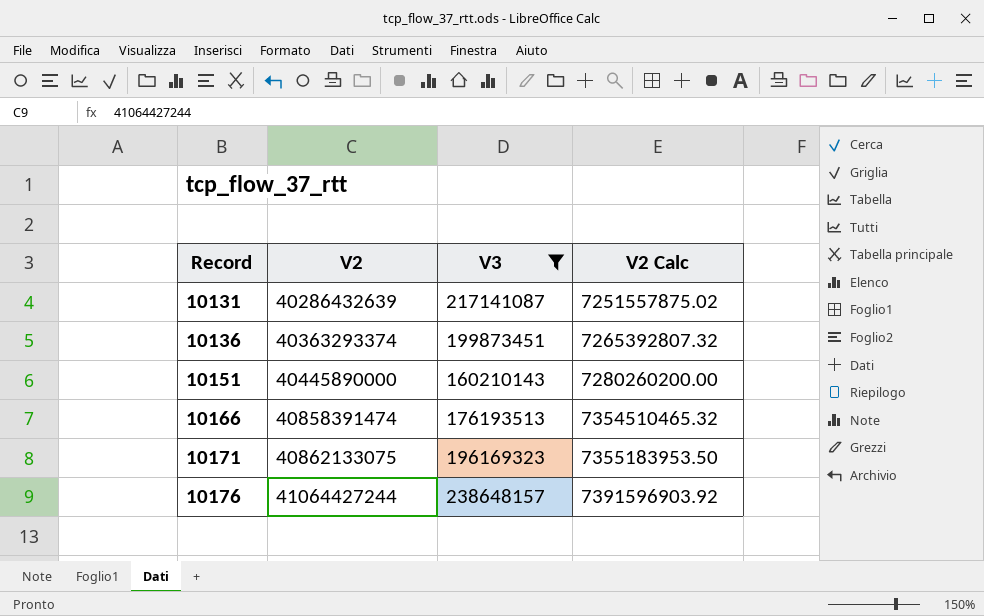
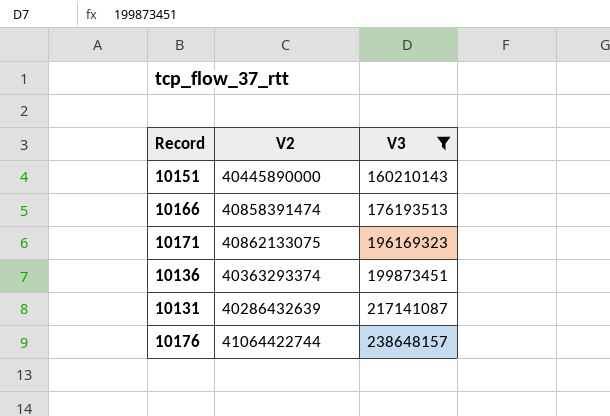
row order: Record ascending -> V3 ascending
column V2 Calc | formula: [V2] * 0.18 -> none
10176 | V2: 41064427244 -> 41064422744

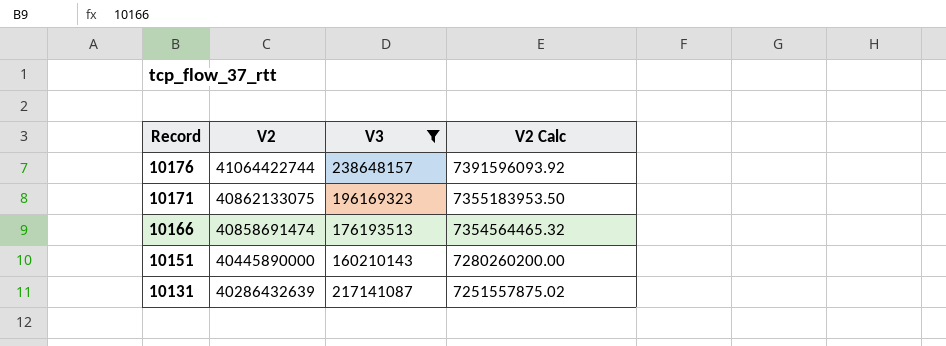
row order: V3 ascending -> Record descending
column V2 Calc | formula: none -> [V2] * 0.18
row 10136: 40363293374 | 199873451 -> none
10166 | V2: 40858391474 -> 40858691474

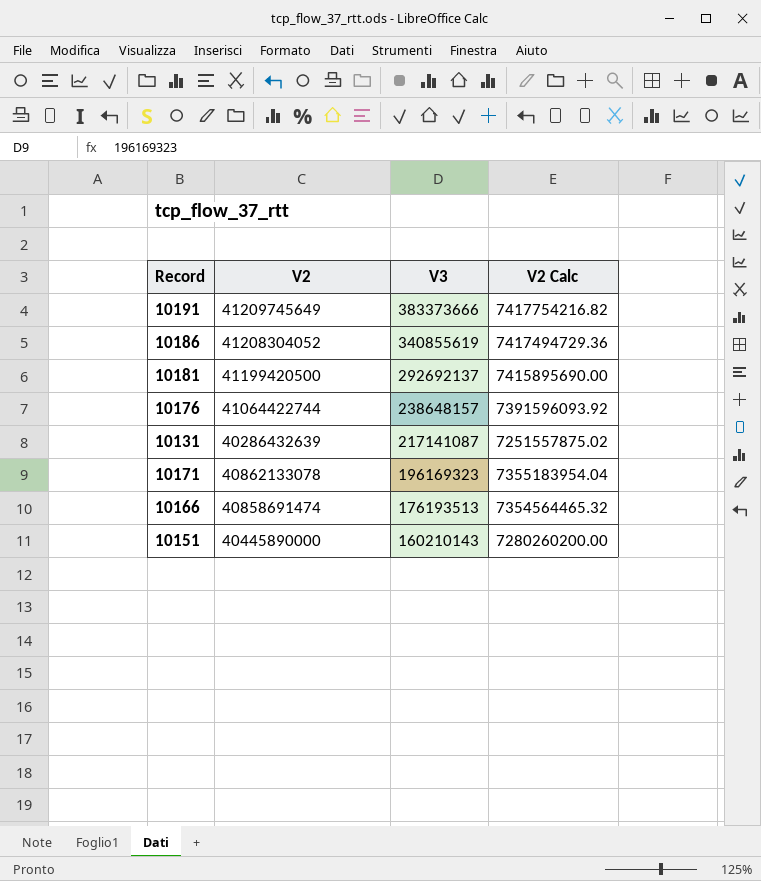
filter: V3 <= 238648157 -> none
row order: Record descending -> V3 descending
10171 | V2: 40862133075 -> 40862133078
10171 | V2 Calc: 7355183953.50 -> 7355183954.04

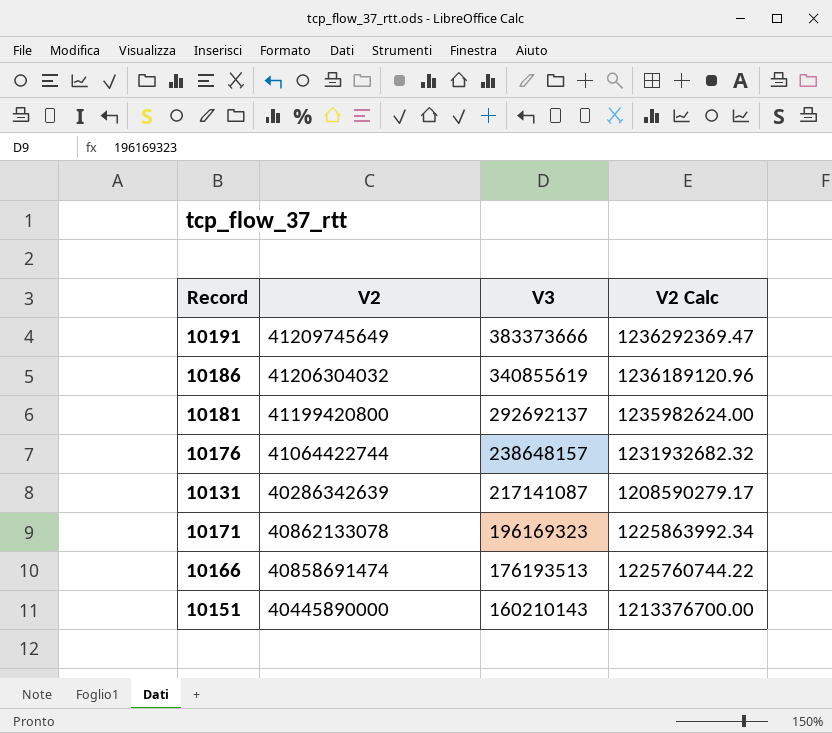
column V2 Calc | formula: [V2] * 0.18 -> [V2] * 0.03
10186 | V2: 41208304052 -> 41206304032
10181 | V2: 41199420500 -> 41199420800
10131 | V2: 40286432639 -> 40286342639

